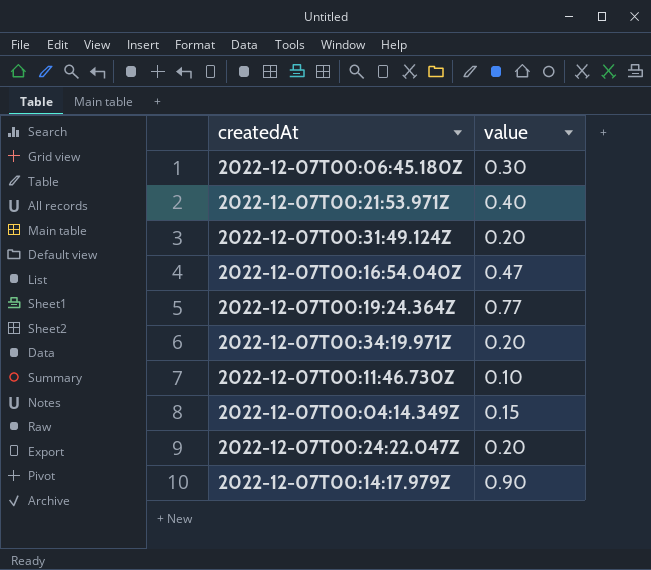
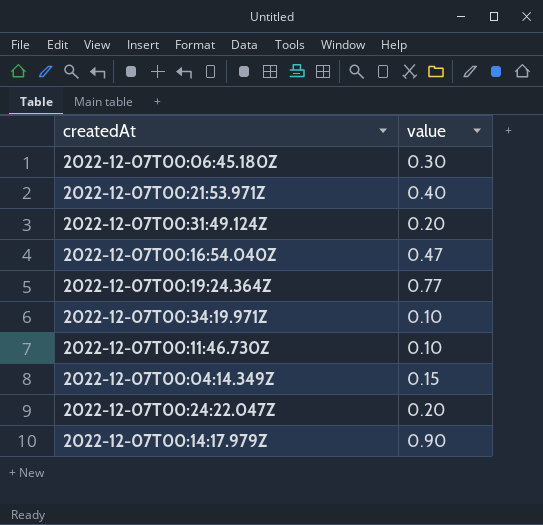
2022-12-07T00:34:19.971Z | value: 0.20 -> 0.10

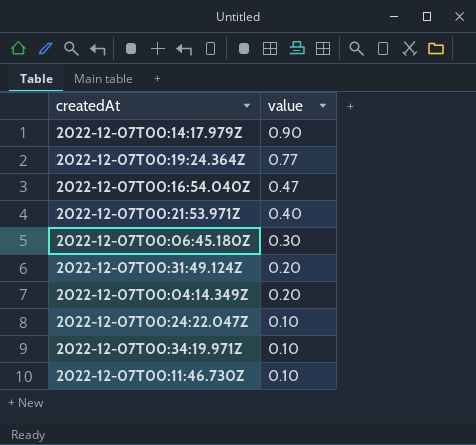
row order: none -> value descending
2022-12-07T00:04:14.349Z | value: 0.15 -> 0.20
2022-12-07T00:24:22.047Z | value: 0.20 -> 0.10

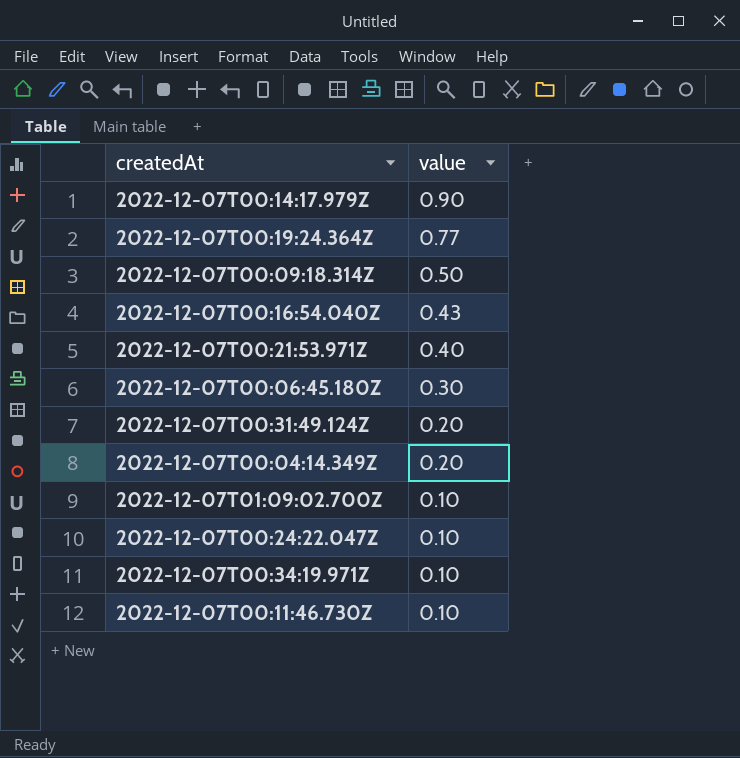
row 2022-12-07T00:09:18.314Z: none -> 0.50
2022-12-07T00:16:54.040Z | value: 0.47 -> 0.43
row 2022-12-07T01:09:02.700Z: none -> 0.10

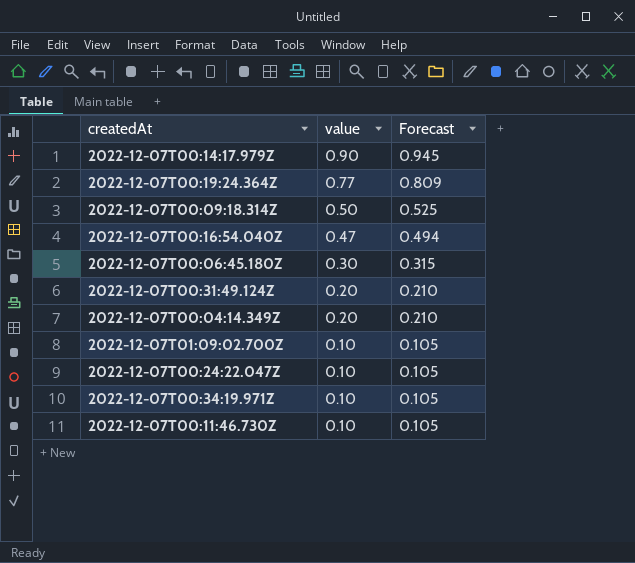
column Forecast | formula: none -> [value] * 1.05
row 2022-12-07T00:21:53.971Z: 0.40 -> none
2022-12-07T00:16:54.040Z | value: 0.43 -> 0.47

